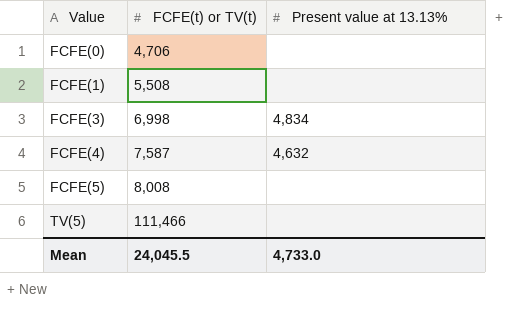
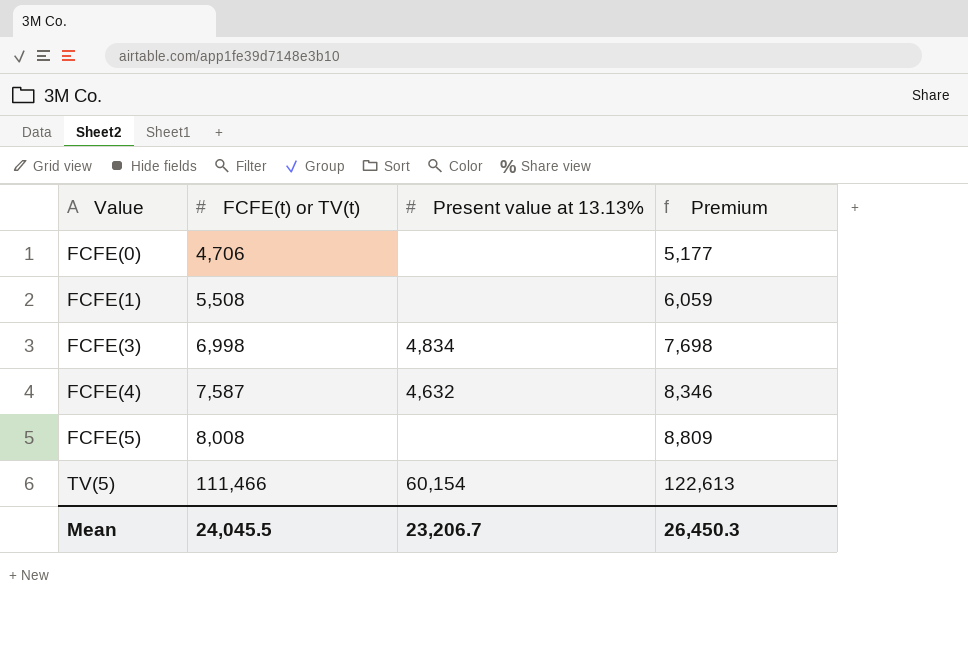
column Premium | formula: none -> [FCFE(t) or TV(t)] * 1.1
TV(5) | Present value at 13.13%: none -> 60,154
Mean | Present value at 13.13%: 4,733.0 -> 23,206.7

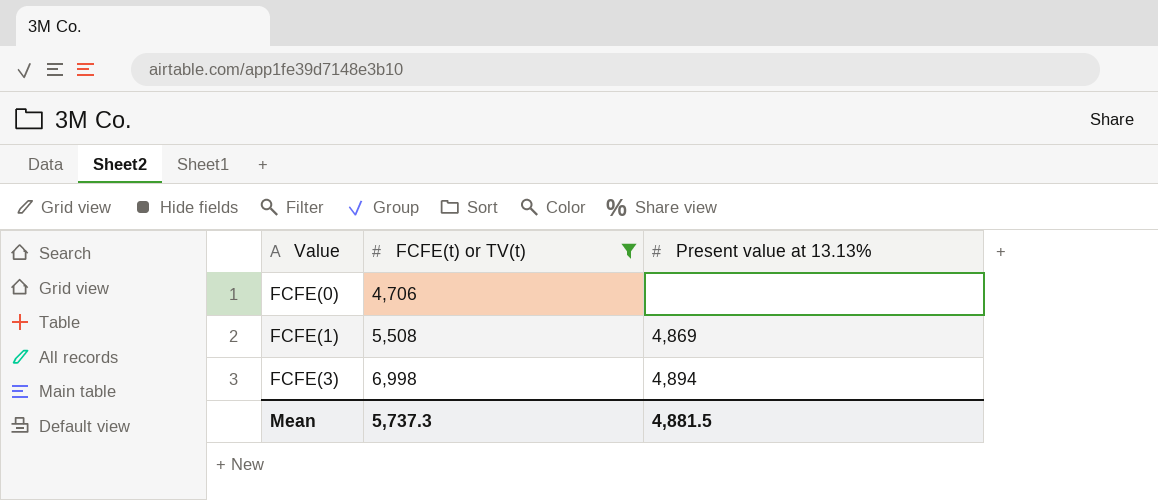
filter: none -> FCFE(t) or TV(t) <= 6,998
column Premium | formula: [FCFE(t) or TV(t)] * 1.1 -> none
FCFE(1) | Present value at 13.13%: none -> 4,869
FCFE(3) | Present value at 13.13%: 4,834 -> 4,894
Mean | FCFE(t) or TV(t): 24,045.5 -> 5,737.3
Mean | Present value at 13.13%: 23,206.7 -> 4,881.5

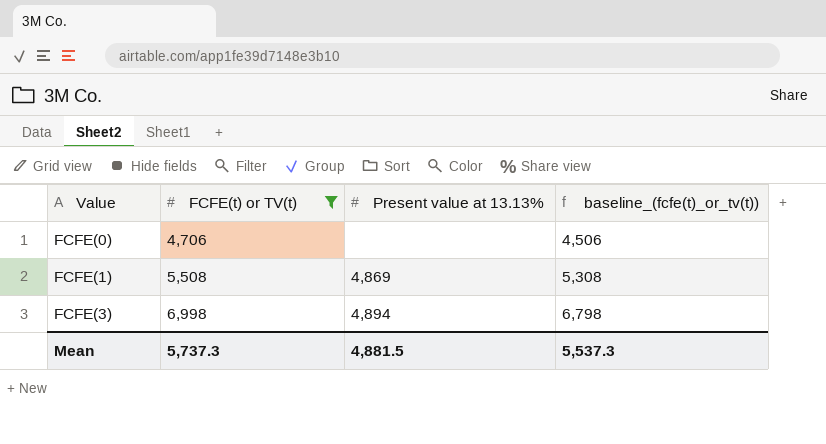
column baseline_(fcfe(t)_or_tv(t)) | formula: none -> [FCFE(t) or TV(t)] - 200

